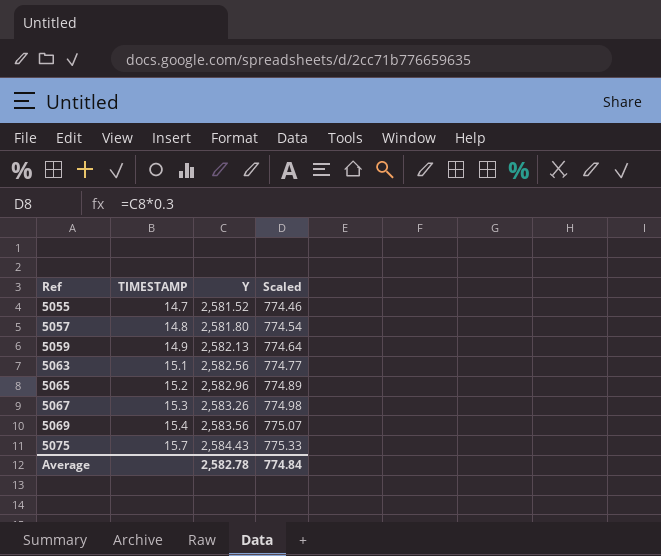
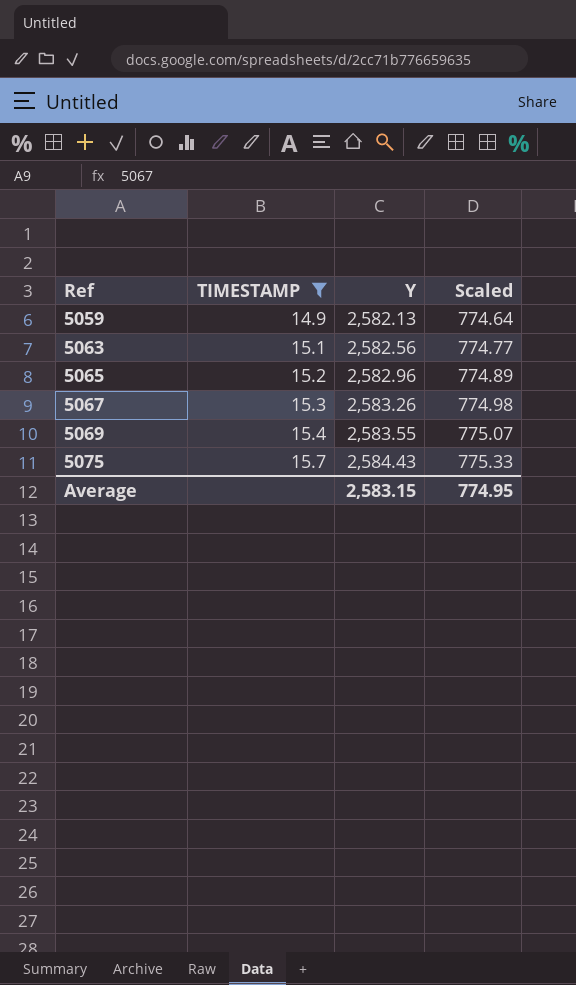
filter: none -> TIMESTAMP >= 14.9
5069 | Y: 2,583.56 -> 2,583.55
Average | Y: 2,582.78 -> 2,583.15
Average | Scaled: 774.84 -> 774.95

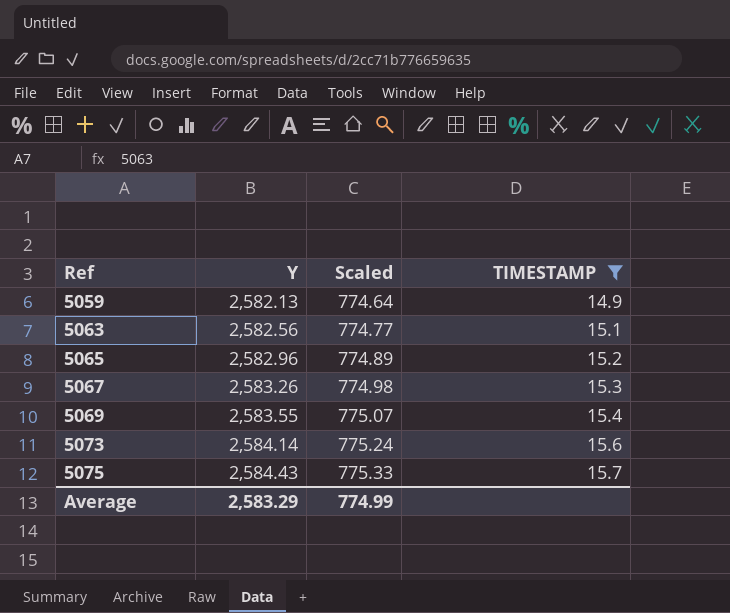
column TIMESTAMP | position: 2 -> 4
row 5073: none -> 2,584.14 | 775.24 | 15.6
Average | Y: 2,583.15 -> 2,583.29
Average | Scaled: 774.95 -> 774.99

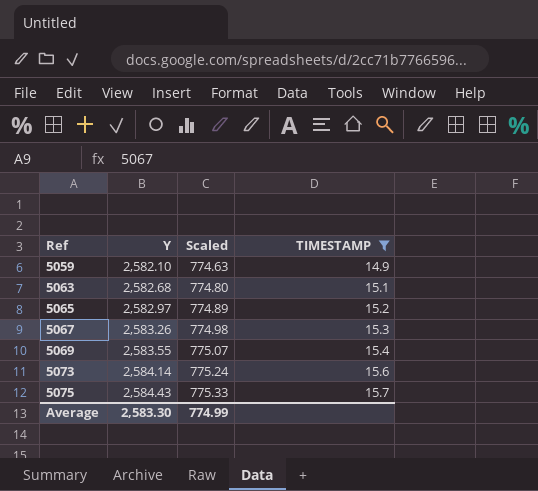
5059 | Y: 2,582.13 -> 2,582.10
5059 | Scaled: 774.64 -> 774.63
5063 | Y: 2,582.56 -> 2,582.68
5063 | Scaled: 774.77 -> 774.80
5065 | Y: 2,582.96 -> 2,582.97
Average | Y: 2,583.29 -> 2,583.30

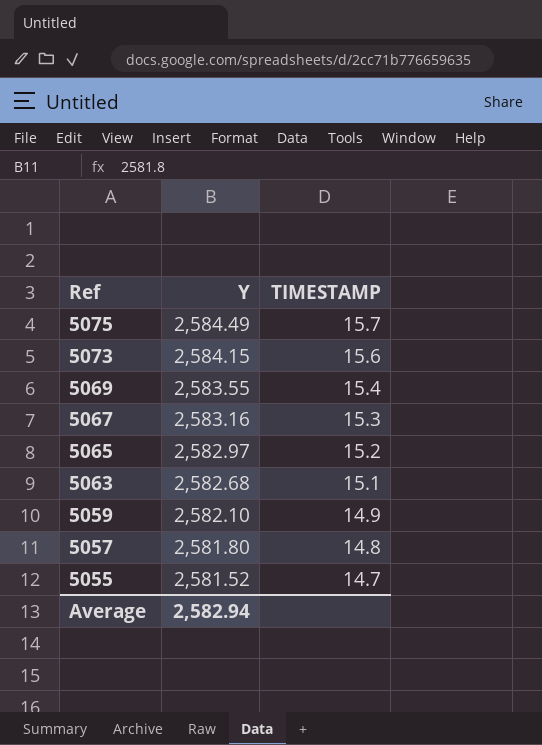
filter: TIMESTAMP >= 14.9 -> none
row order: Ref ascending -> Ref descending
column Scaled | formula: [Y] * 0.3 -> none
5075 | Y: 2,584.43 -> 2,584.49
5073 | Y: 2,584.14 -> 2,584.15
5067 | Y: 2,583.26 -> 2,583.16
Average | Y: 2,583.30 -> 2,582.94

